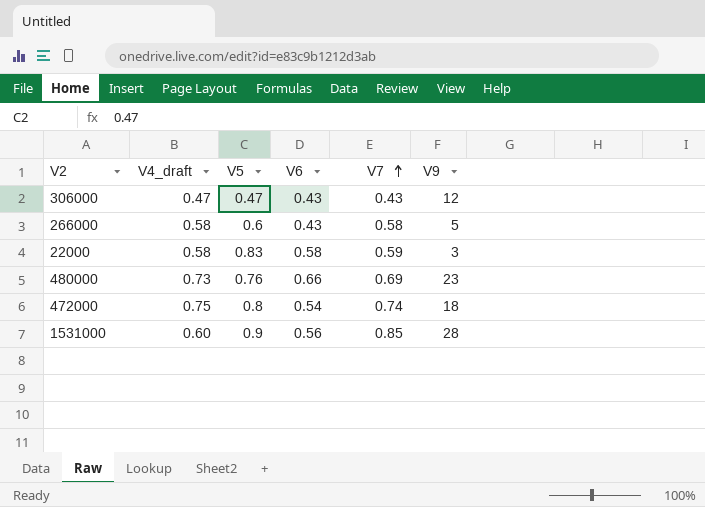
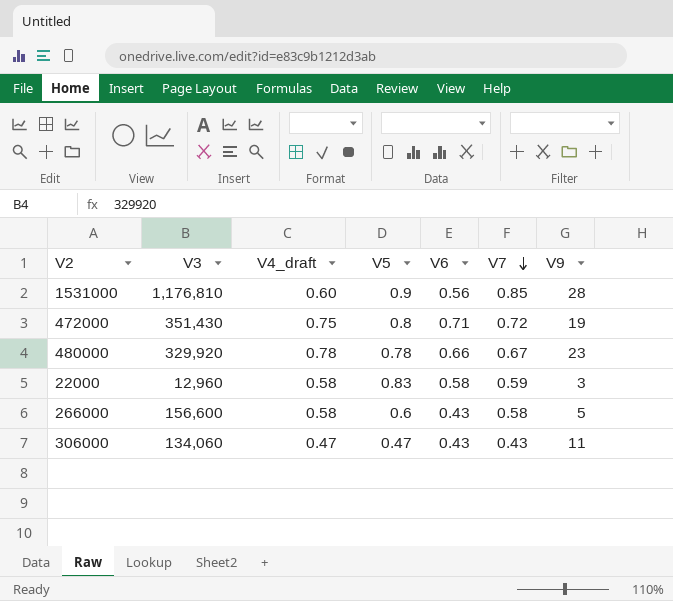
row order: V7 ascending -> V7 descending
column V3 | position: none -> 2
472000 | V6: 0.54 -> 0.71
472000 | V7: 0.74 -> 0.72
472000 | V9: 18 -> 19
480000 | V4_draft: 0.73 -> 0.78
480000 | V5: 0.76 -> 0.78
480000 | V7: 0.69 -> 0.67
306000 | V9: 12 -> 11

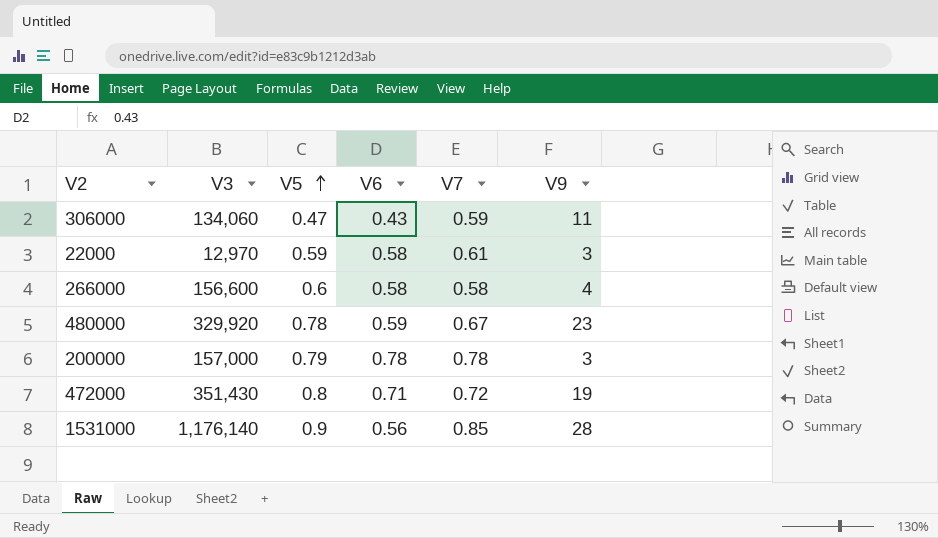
row order: V7 descending -> V5 ascending
column V4_draft | position: 3 -> none
306000 | V7: 0.43 -> 0.59
22000 | V3: 12,960 -> 12,970
22000 | V5: 0.83 -> 0.59
22000 | V7: 0.59 -> 0.61
266000 | V6: 0.43 -> 0.58
266000 | V9: 5 -> 4
480000 | V6: 0.66 -> 0.59
row 200000: none -> 157,000 | 0.79 | 0.78 | 0.78 | 3
1531000 | V3: 1,176,810 -> 1,176,140

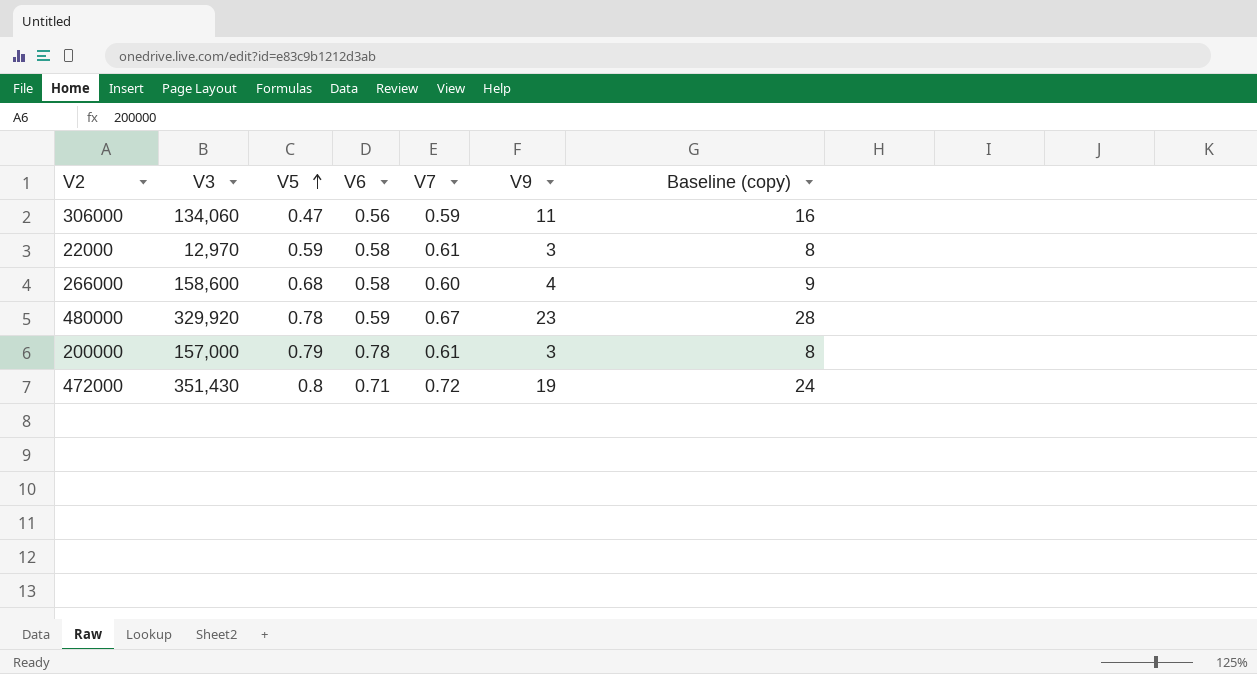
column Baseline (copy) | formula: none -> [V9] + 5
row 1531000: 1,176,140 | 0.9 | 0.56 | 0.85 | 28 -> none
306000 | V6: 0.43 -> 0.56
266000 | V3: 156,600 -> 158,600
266000 | V5: 0.6 -> 0.68
266000 | V7: 0.58 -> 0.60
200000 | V7: 0.78 -> 0.61

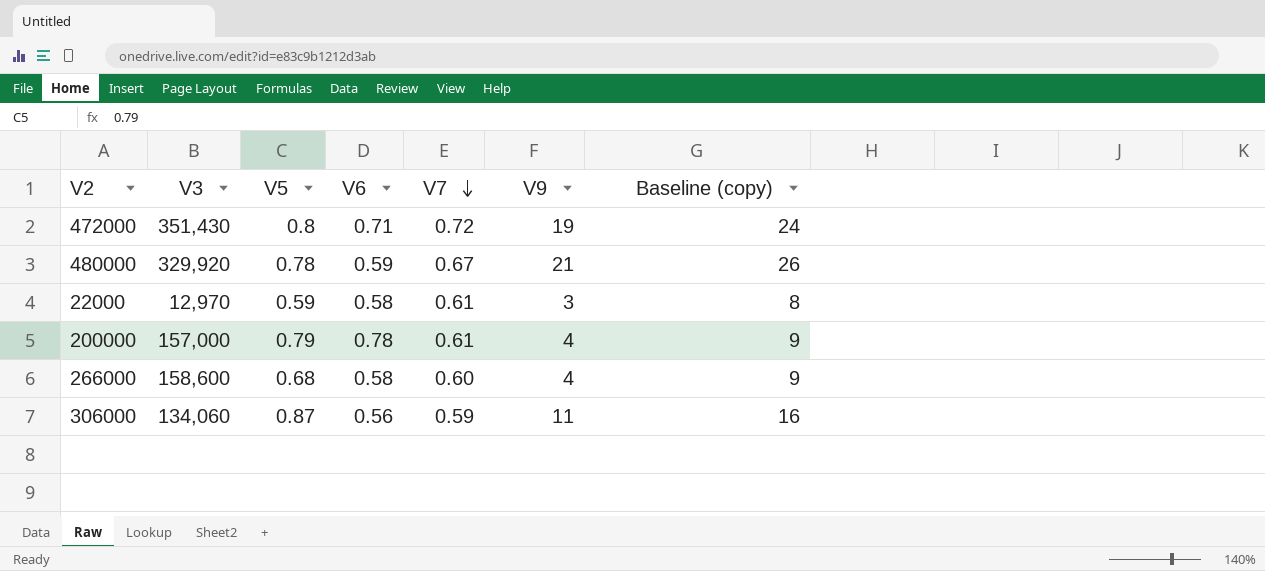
row order: V5 ascending -> V7 descending
480000 | V9: 23 -> 21
480000 | Baseline (copy): 28 -> 26
200000 | V9: 3 -> 4
200000 | Baseline (copy): 8 -> 9
306000 | V5: 0.47 -> 0.87

